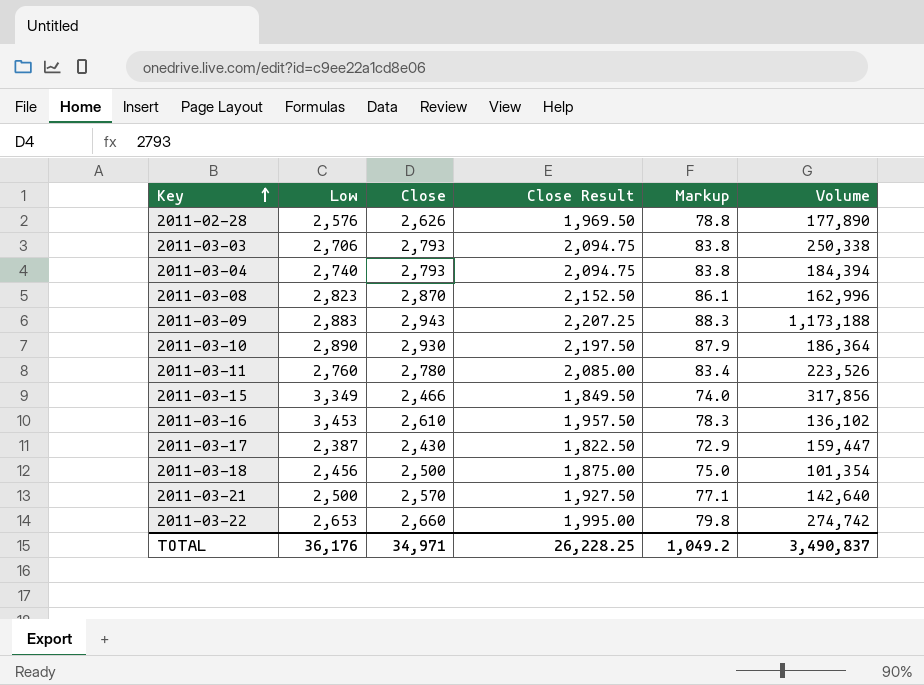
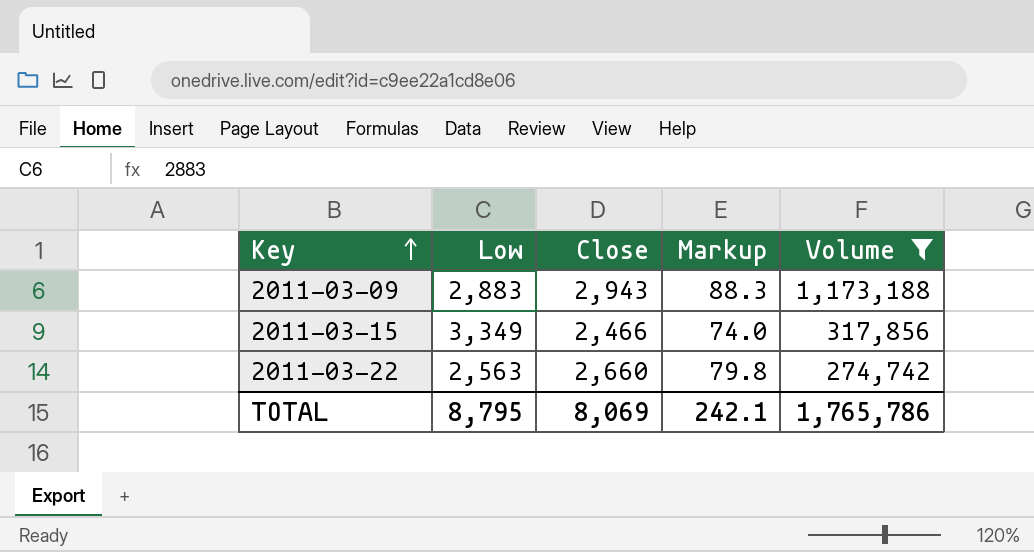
filter: none -> Volume >= 274,742
column Close Result | formula: [Close] * 0.75 -> none
2011-03-22 | Low: 2,653 -> 2,563
TOTAL | Low: 36,176 -> 8,795
TOTAL | Close: 34,971 -> 8,069
TOTAL | Markup: 1,049.2 -> 242.1
TOTAL | Volume: 3,490,837 -> 1,765,786

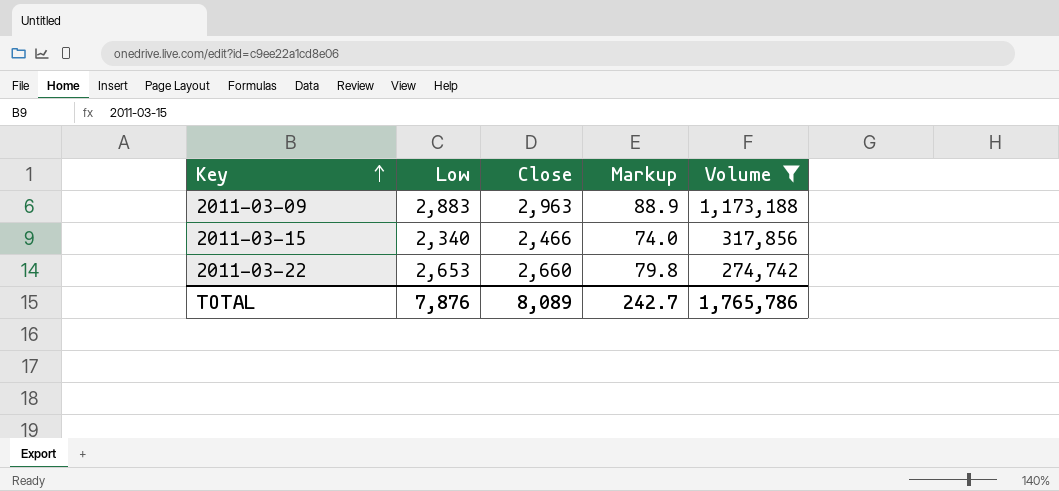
2011-03-09 | Close: 2,943 -> 2,963
2011-03-09 | Markup: 88.3 -> 88.9
2011-03-15 | Low: 3,349 -> 2,340
2011-03-22 | Low: 2,563 -> 2,653
TOTAL | Low: 8,795 -> 7,876
TOTAL | Close: 8,069 -> 8,089
TOTAL | Markup: 242.1 -> 242.7

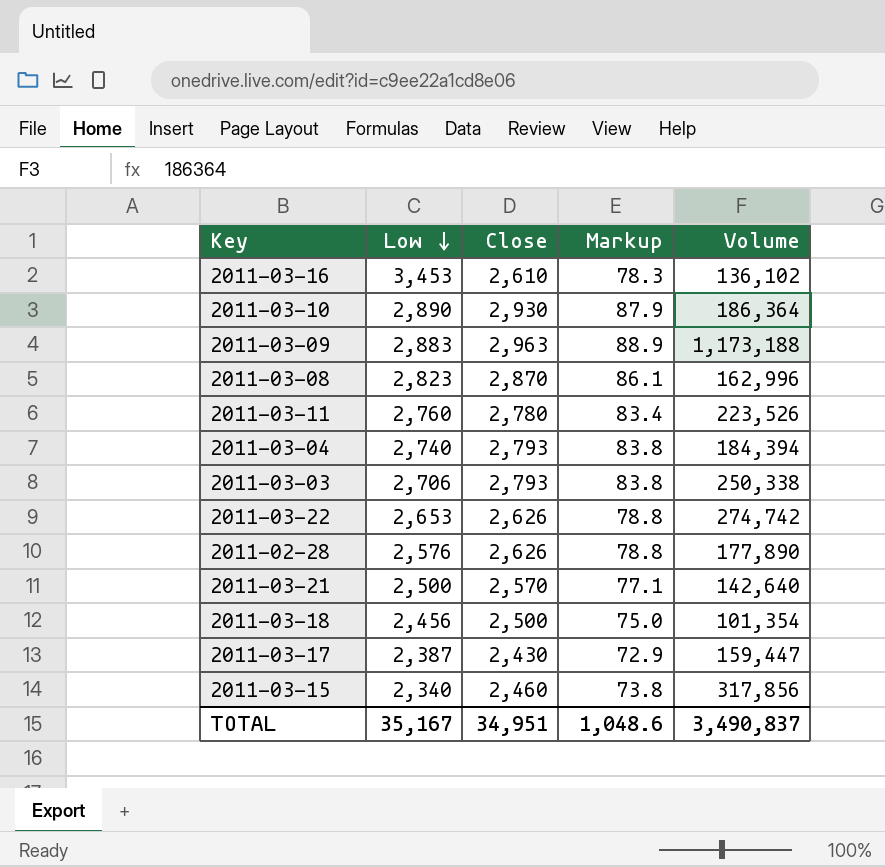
filter: Volume >= 274,742 -> none
row order: Key ascending -> Low descending
2011-03-22 | Close: 2,660 -> 2,626
2011-03-22 | Markup: 79.8 -> 78.8
2011-03-15 | Close: 2,466 -> 2,460
2011-03-15 | Markup: 74.0 -> 73.8
TOTAL | Low: 7,876 -> 35,167
TOTAL | Close: 8,089 -> 34,951
TOTAL | Markup: 242.7 -> 1,048.6
TOTAL | Volume: 1,765,786 -> 3,490,837

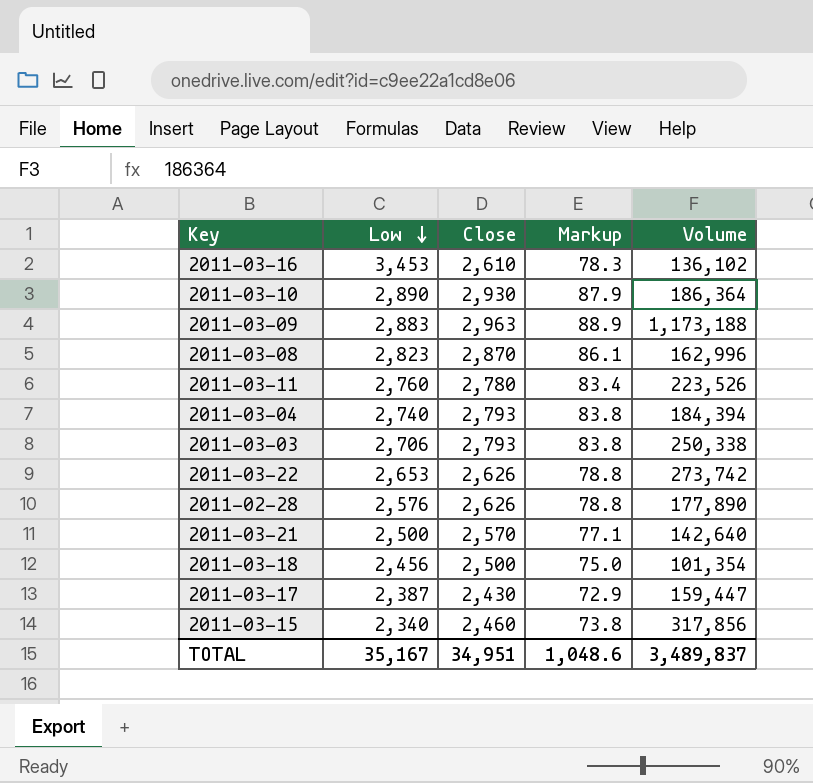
2011-03-22 | Volume: 274,742 -> 273,742
TOTAL | Volume: 3,490,837 -> 3,489,837

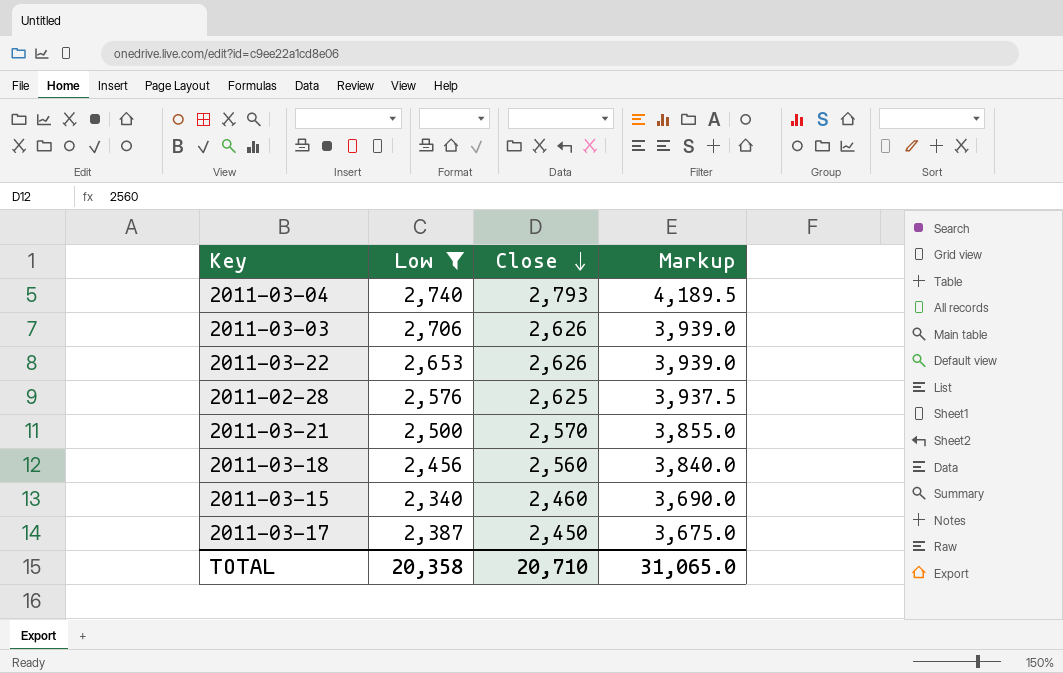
filter: none -> Low <= 2,740
row order: Low descending -> Close descending
column Volume | position: 5 -> none
column Markup | formula: [Close] * 0.03 -> [Close] * 1.5
2011-03-03 | Close: 2,793 -> 2,626
2011-02-28 | Close: 2,626 -> 2,625
2011-03-18 | Close: 2,500 -> 2,560
2011-03-17 | Close: 2,430 -> 2,450
TOTAL | Low: 35,167 -> 20,358
TOTAL | Close: 34,951 -> 20,710
TOTAL | Markup: 1,048.6 -> 31,065.0

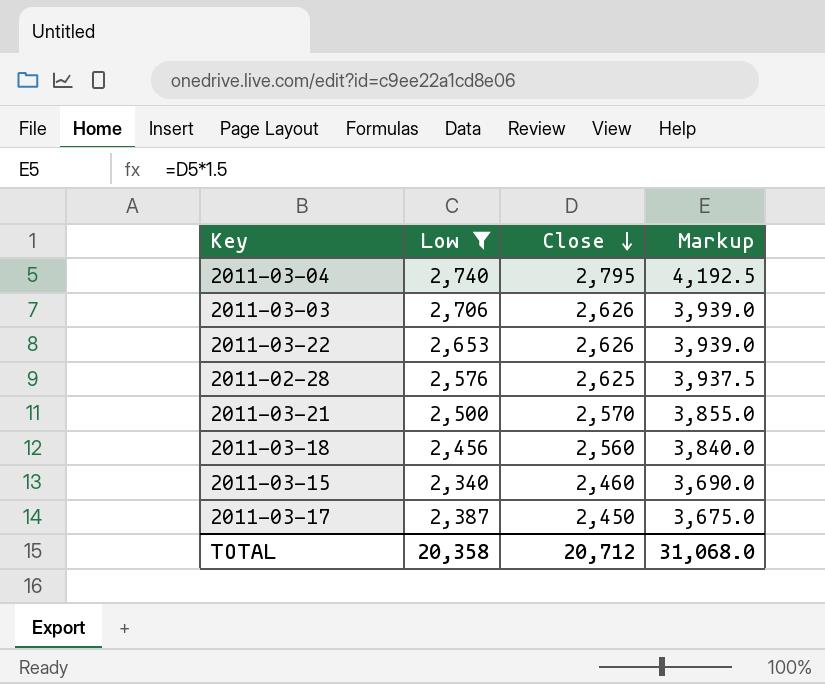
2011-03-04 | Close: 2,793 -> 2,795
2011-03-04 | Markup: 4,189.5 -> 4,192.5
TOTAL | Close: 20,710 -> 20,712
TOTAL | Markup: 31,065.0 -> 31,068.0

